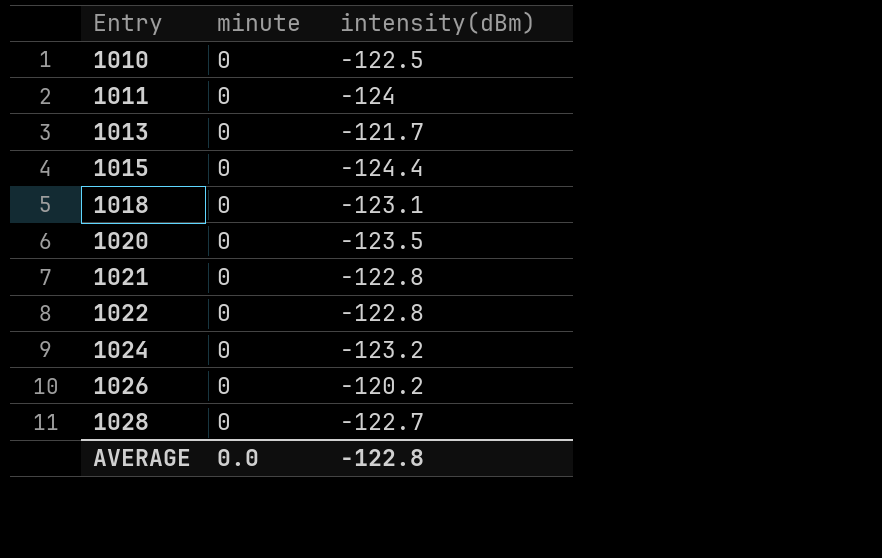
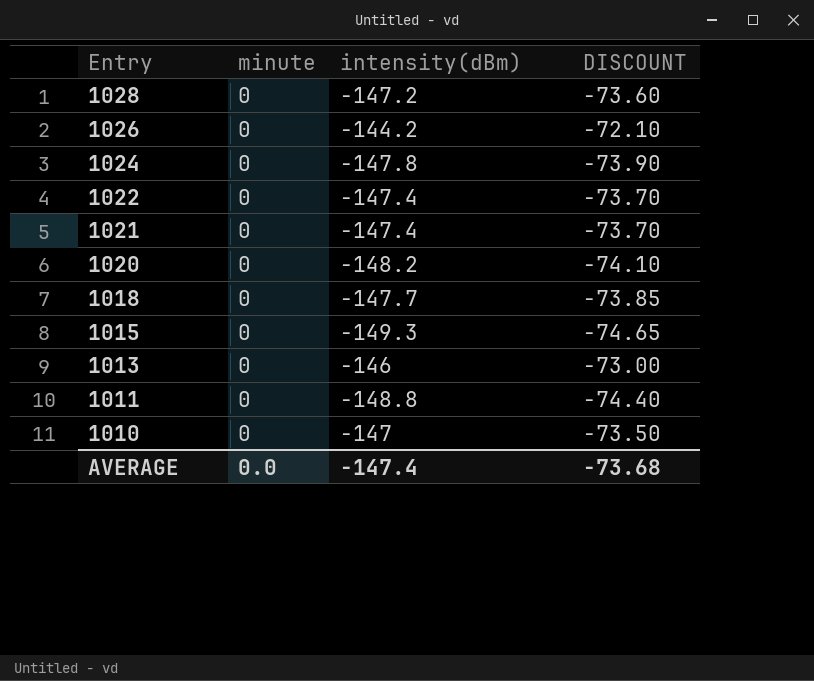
row order: Entry ascending -> Entry descending
column DISCOUNT | formula: none -> [intensity(dBm)] * 0.5
1028 | intensity(dBm): -122.7 -> -147.2
1026 | intensity(dBm): -120.2 -> -144.2
1024 | intensity(dBm): -123.2 -> -147.8
1022 | intensity(dBm): -122.8 -> -147.4
1021 | intensity(dBm): -122.8 -> -147.4
1020 | intensity(dBm): -123.5 -> -148.2
1018 | intensity(dBm): -123.1 -> -147.7
1015 | intensity(dBm): -124.4 -> -149.3
1013 | intensity(dBm): -121.7 -> -146
1011 | intensity(dBm): -124 -> -148.8
1010 | intensity(dBm): -122.5 -> -147
AVERAGE | intensity(dBm): -122.8 -> -147.4

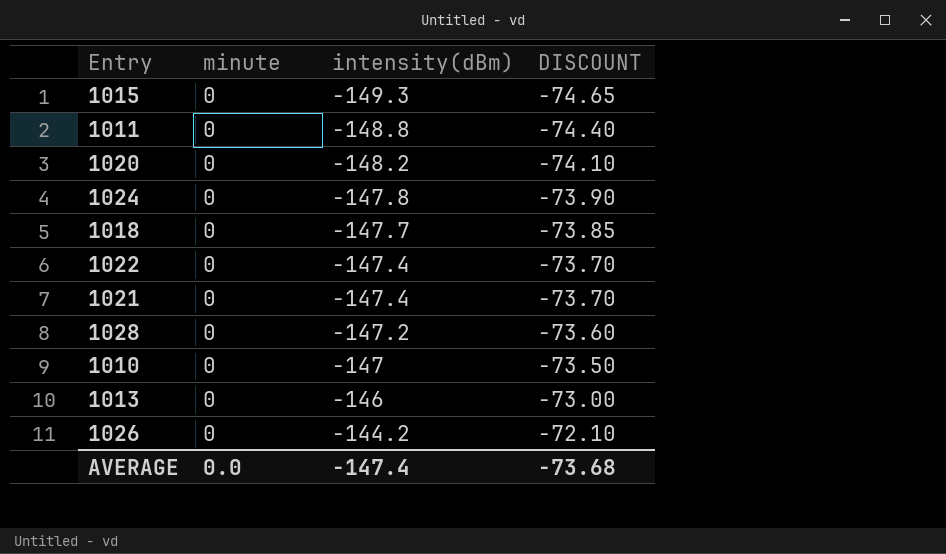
row order: Entry descending -> intensity(dBm) ascending

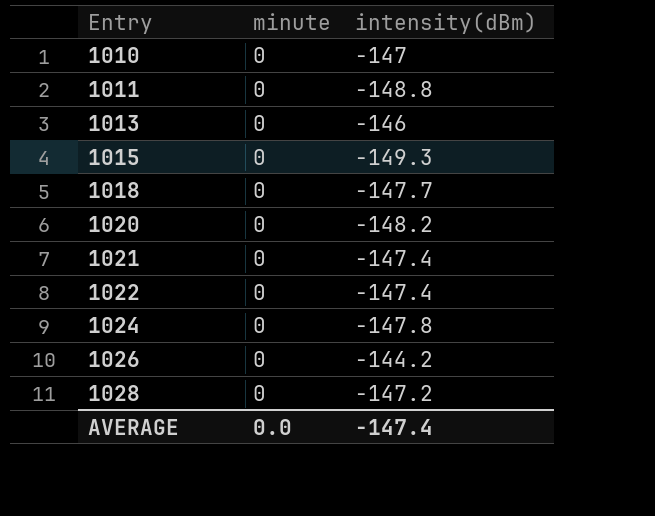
row order: intensity(dBm) ascending -> Entry ascending
column DISCOUNT | formula: [intensity(dBm)] * 0.5 -> none

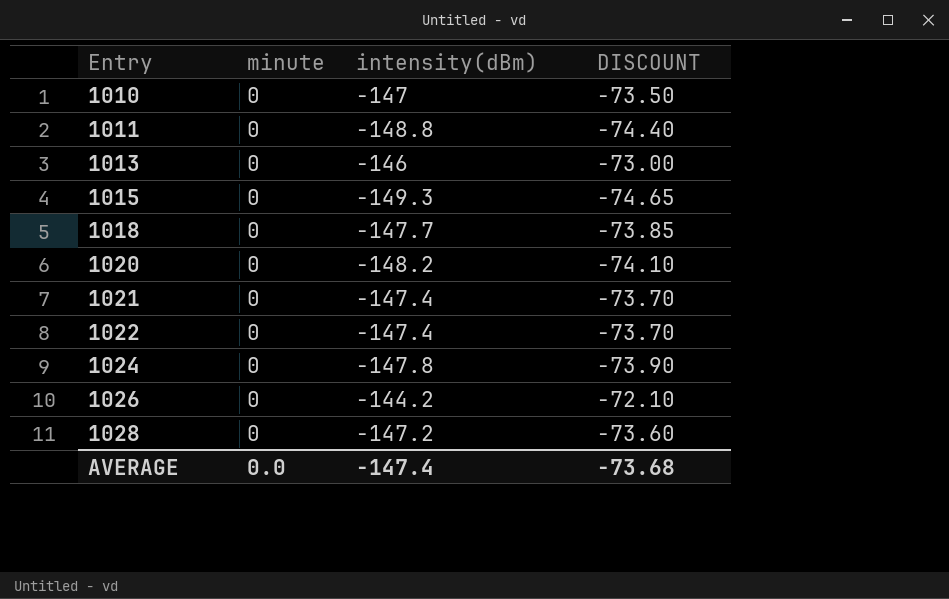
column DISCOUNT | formula: none -> [intensity(dBm)] * 0.5

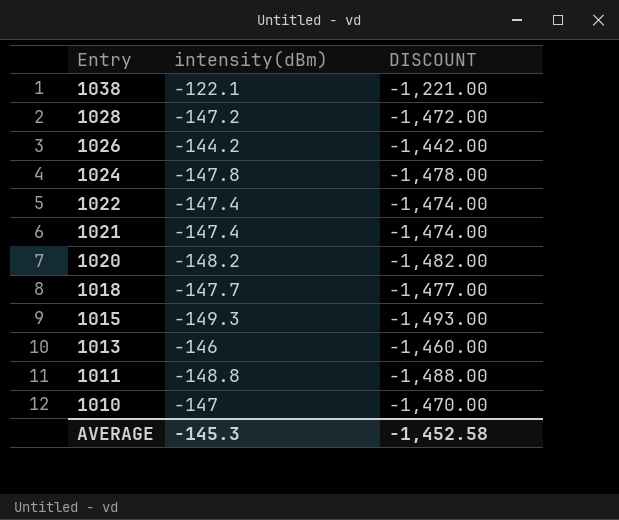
row order: Entry ascending -> Entry descending
column minute | position: 2 -> none
column DISCOUNT | formula: [intensity(dBm)] * 0.5 -> [intensity(dBm)] * 10
row 1038: none -> -122.1 | -1,221.00
AVERAGE | intensity(dBm): -147.4 -> -145.3
AVERAGE | DISCOUNT: -73.68 -> -1,452.58

